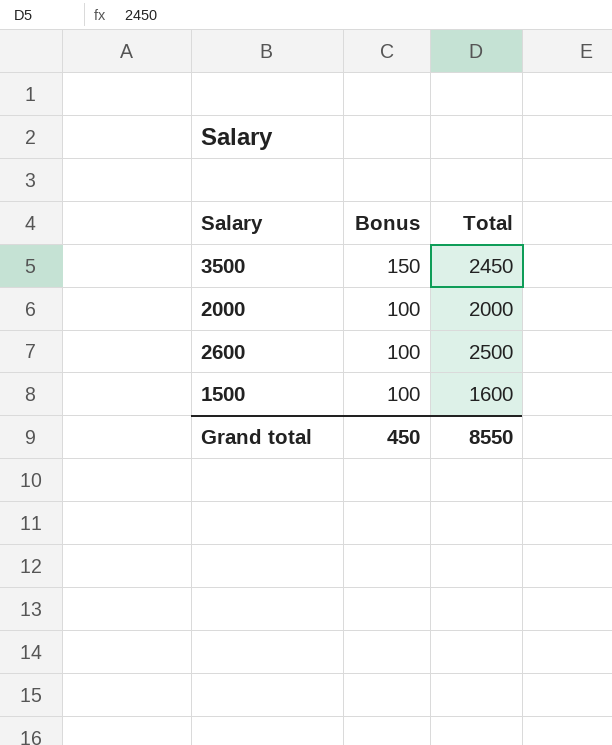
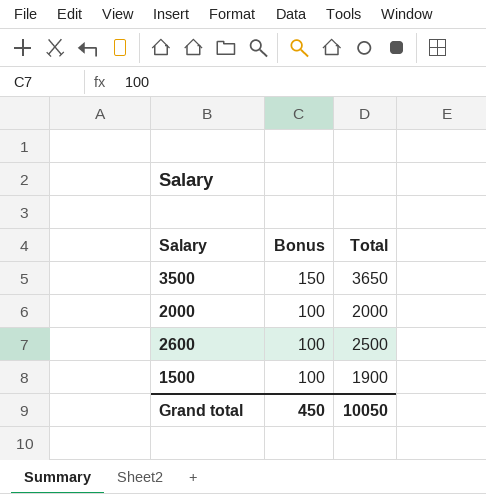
3500 | Total: 2450 -> 3650
1500 | Total: 1600 -> 1900
Grand total | Total: 8550 -> 10050

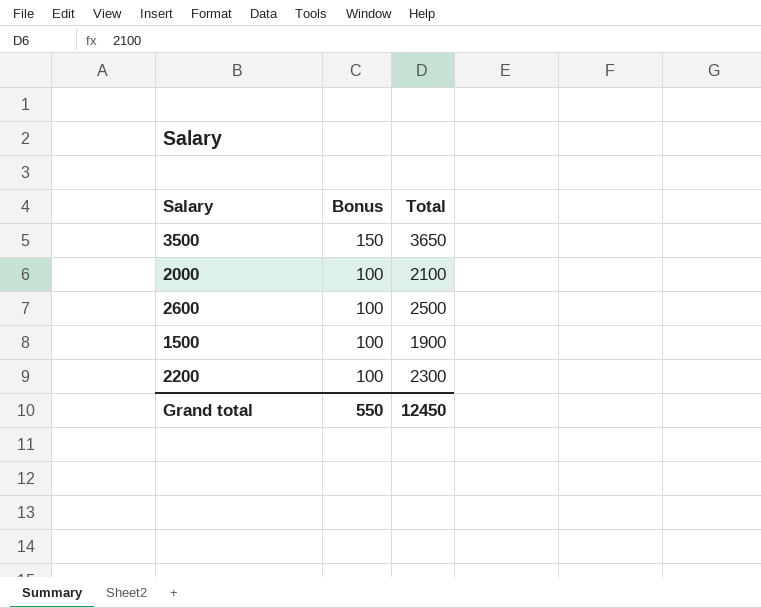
2000 | Total: 2000 -> 2100
row 2200: none -> 100 | 2300
Grand total | Bonus: 450 -> 550
Grand total | Total: 10050 -> 12450

